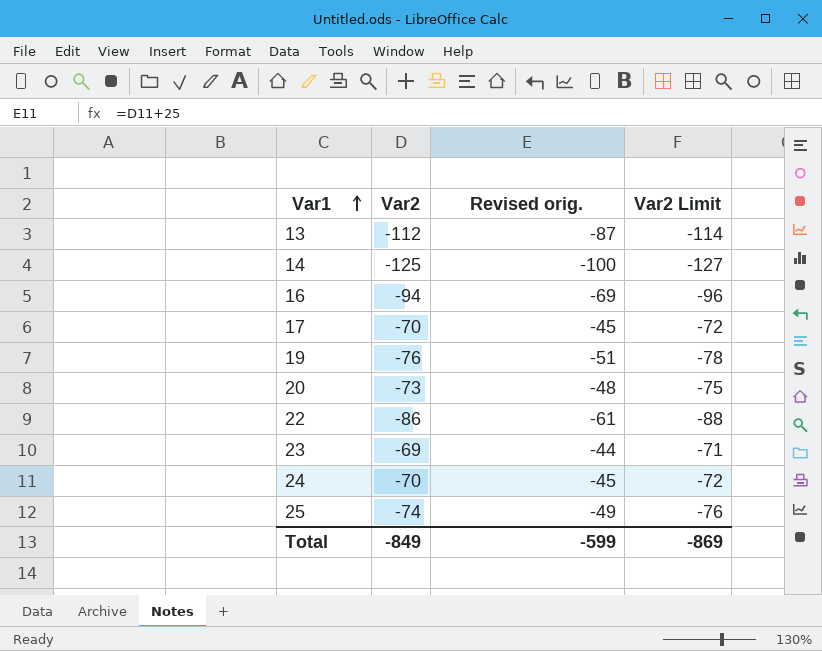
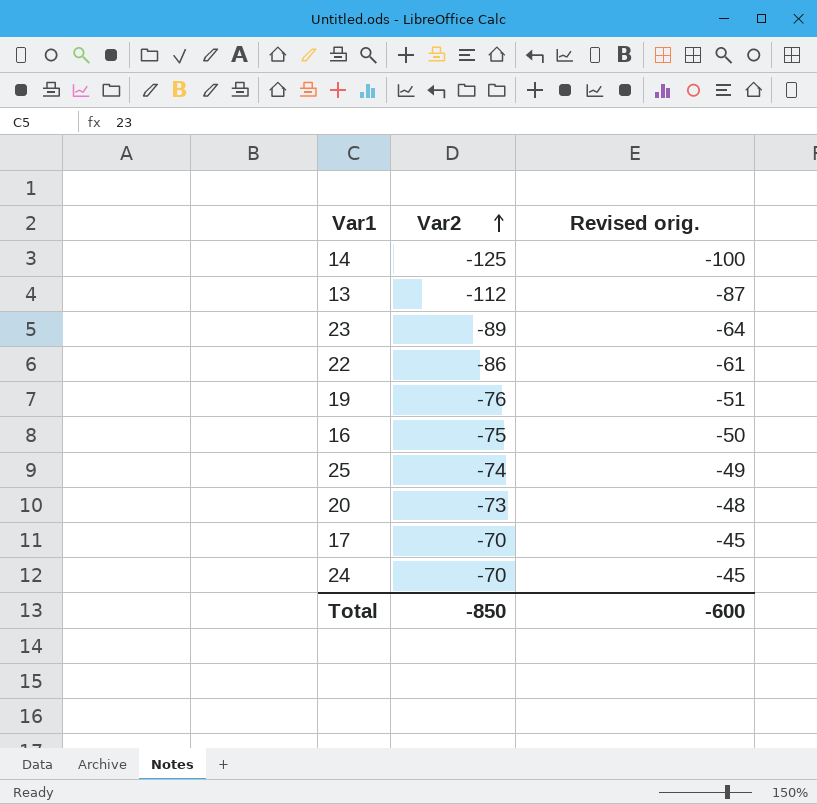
row order: Var1 ascending -> Var2 ascending
column Var2 Limit | formula: [Var2] - 2 -> none
23 | Var2: -69 -> -89
23 | Revised orig.: -44 -> -64
16 | Var2: -94 -> -75
16 | Revised orig.: -69 -> -50
Total | Var2: -849 -> -850
Total | Revised orig.: -599 -> -600

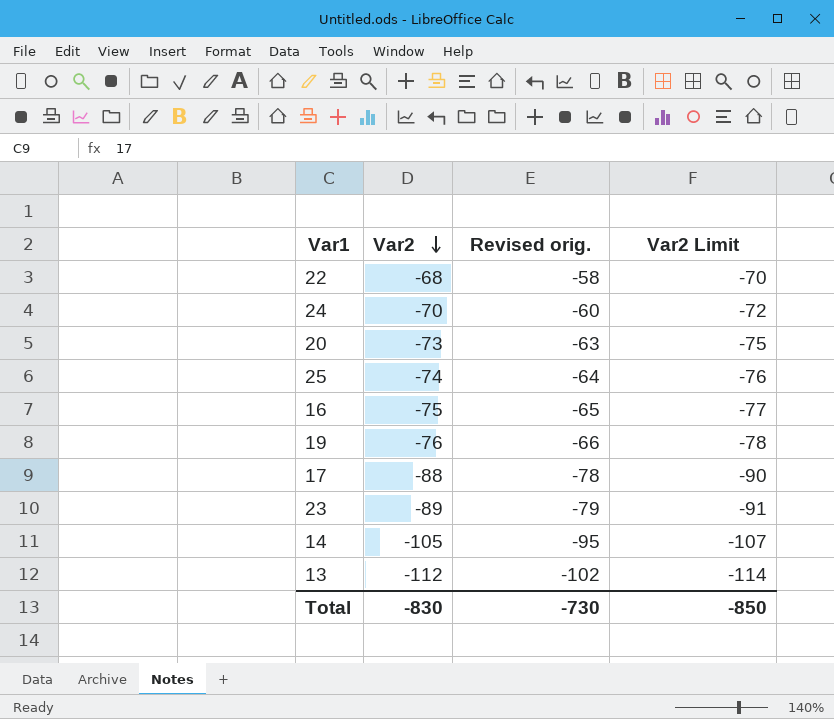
row order: Var2 ascending -> Var2 descending
column Revised orig. | formula: [Var2] + 25 -> [Var2] + 10
column Var2 Limit | formula: none -> [Var2] - 2
22 | Var2: -86 -> -68
17 | Var2: -70 -> -88
14 | Var2: -125 -> -105
Total | Var2: -850 -> -830
Total | Revised orig.: -600 -> -730

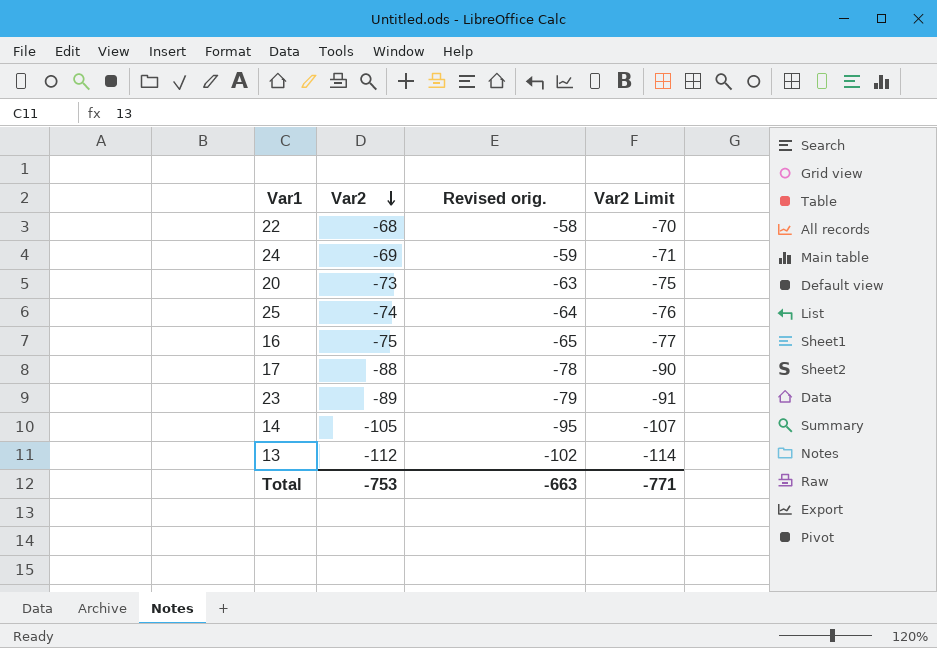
row 19: -76 | -66 | -78 -> none
24 | Var2: -70 -> -69
24 | Revised orig.: -60 -> -59
24 | Var2 Limit: -72 -> -71
Total | Var2: -830 -> -753
Total | Revised orig.: -730 -> -663
Total | Var2 Limit: -850 -> -771

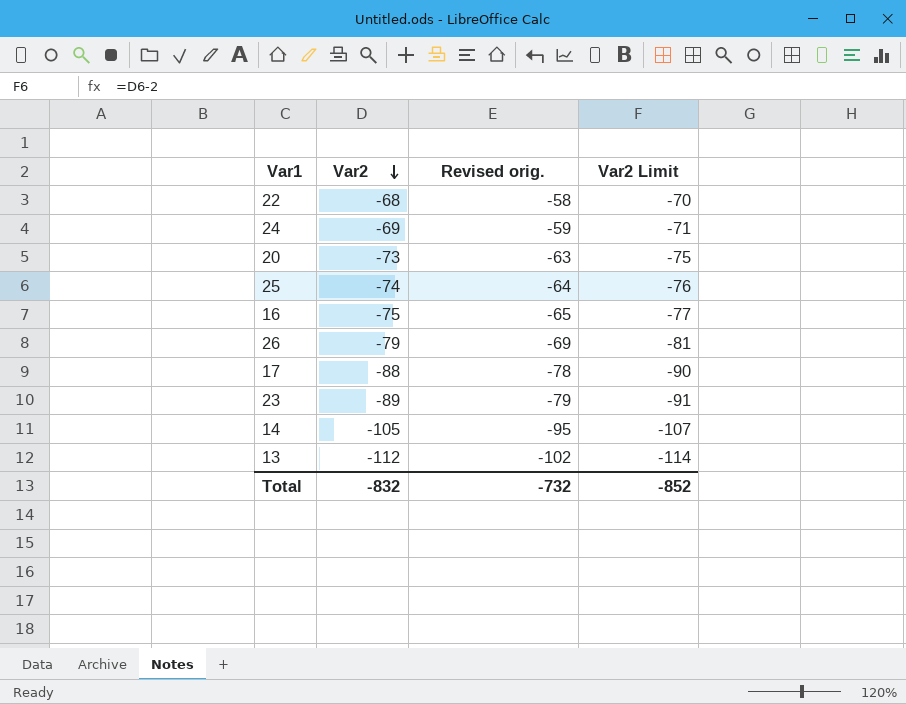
row 26: none -> -79 | -69 | -81
Total | Var2: -753 -> -832
Total | Revised orig.: -663 -> -732
Total | Var2 Limit: -771 -> -852

